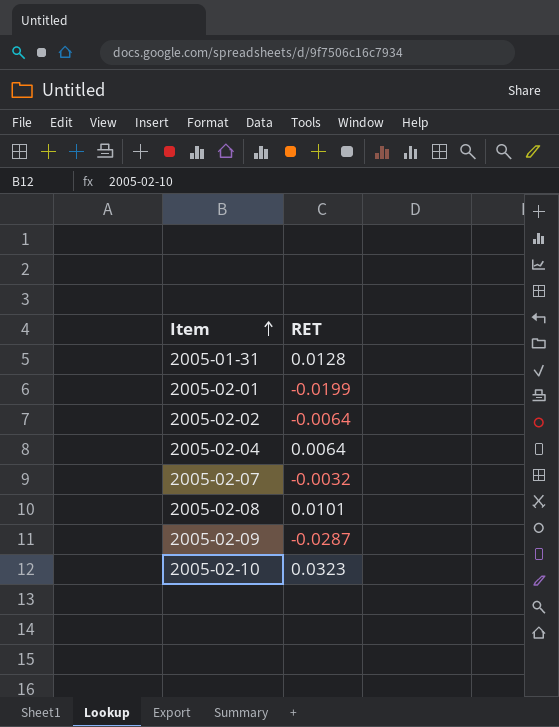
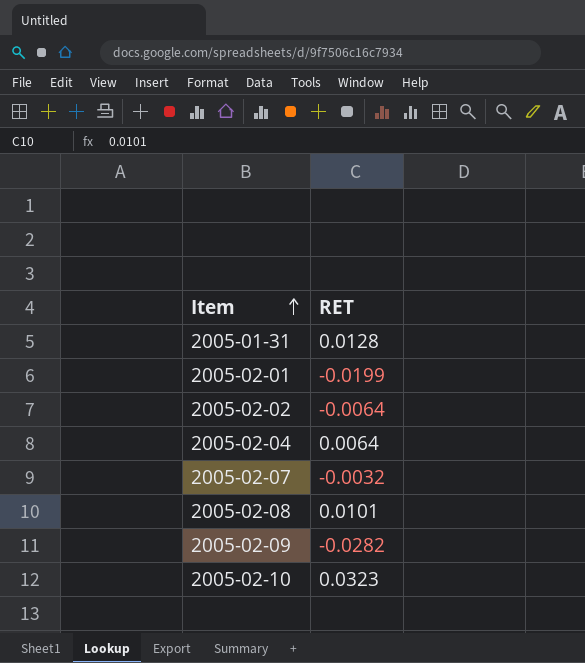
2005-02-09 | RET: -0.0287 -> -0.0282

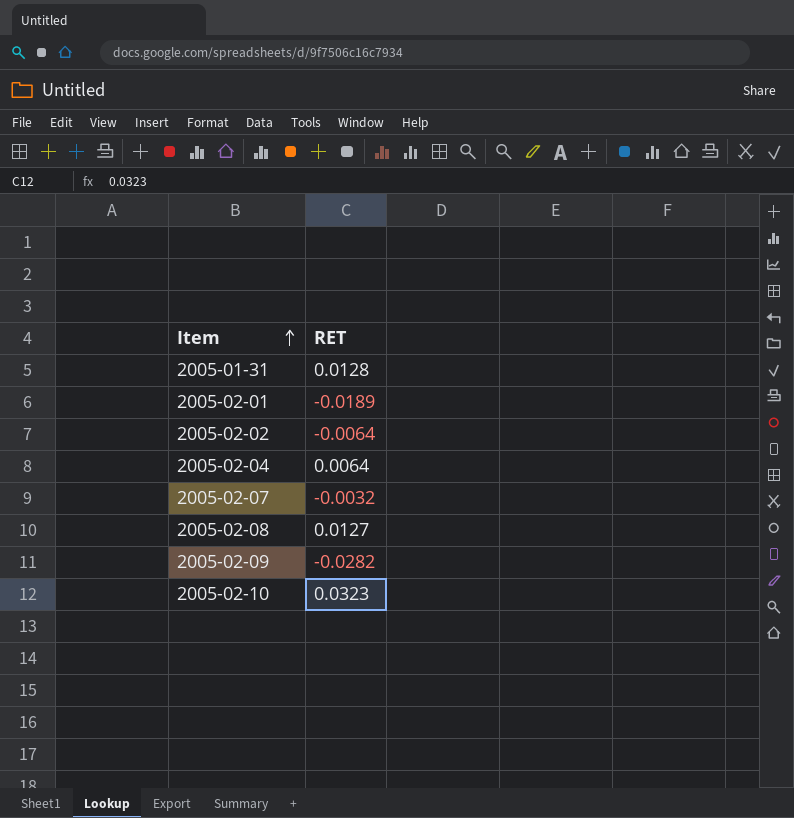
2005-02-01 | RET: -0.0199 -> -0.0189
2005-02-08 | RET: 0.0101 -> 0.0127

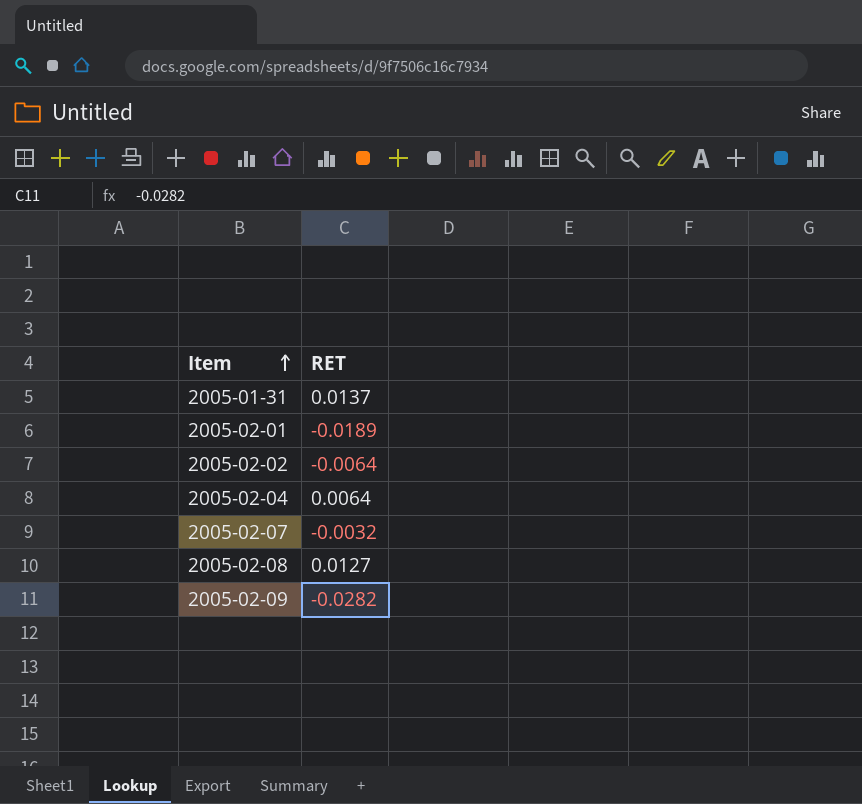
row 2005-02-10: 0.0323 -> none
2005-01-31 | RET: 0.0128 -> 0.0137

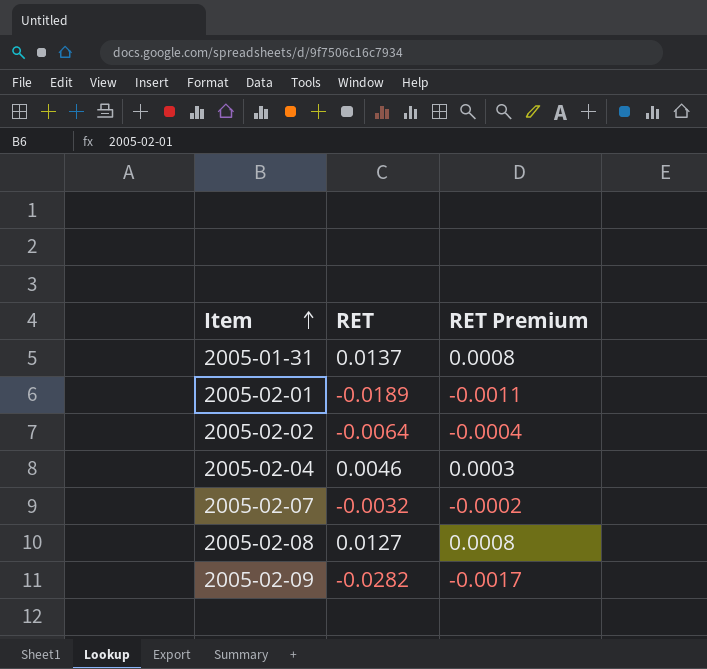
column RET Premium | formula: none -> [RET] * 0.06
2005-02-04 | RET: 0.0064 -> 0.0046

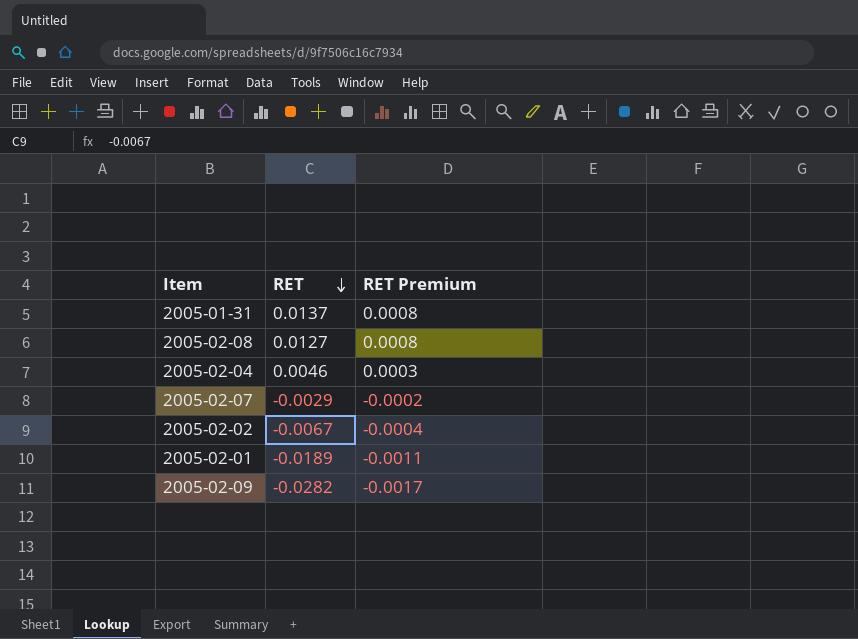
row order: Item ascending -> RET descending
2005-02-07 | RET: -0.0032 -> -0.0029
2005-02-02 | RET: -0.0064 -> -0.0067

